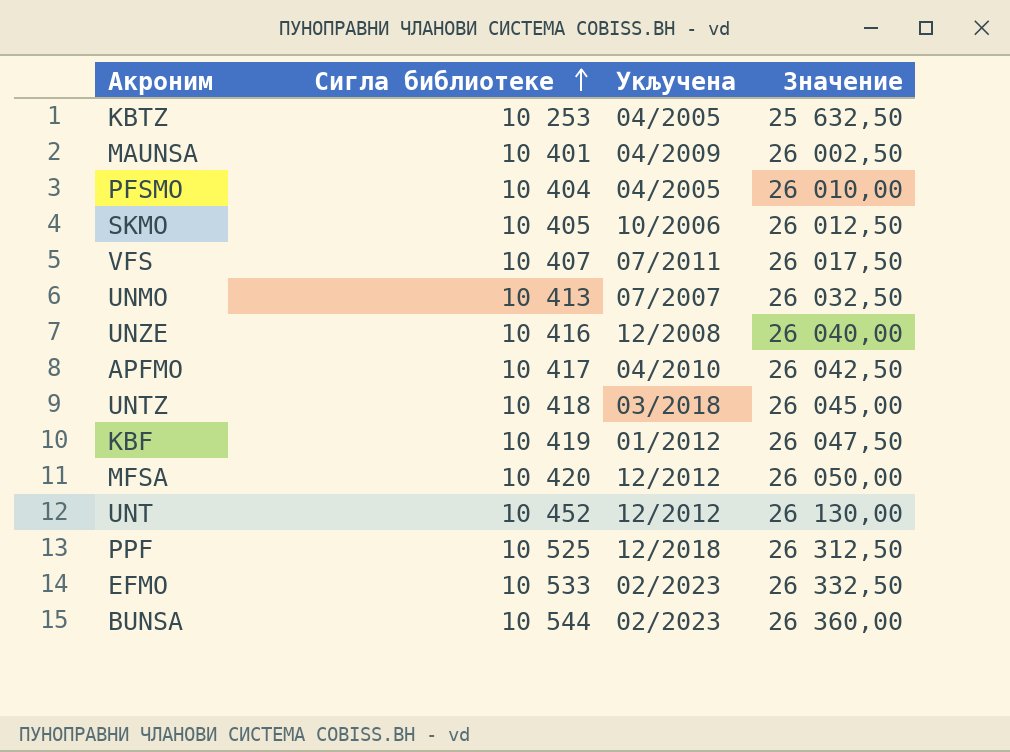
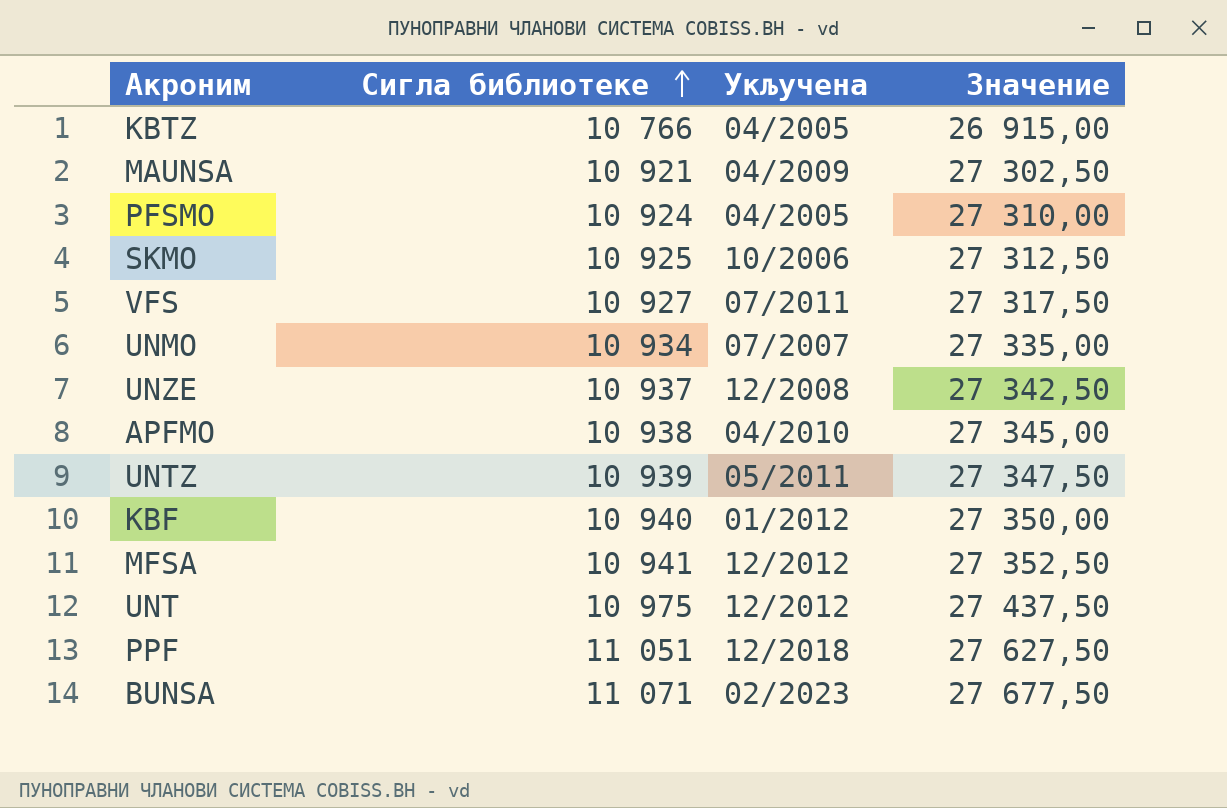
row EFMO: 10 533 | 02/2023 | 26 332,50 -> none
KBTZ | Сигла библиотеке: 10 253 -> 10 766
KBTZ | Значение: 25 632,50 -> 26 915,00
MAUNSA | Сигла библиотеке: 10 401 -> 10 921
MAUNSA | Значение: 26 002,50 -> 27 302,50
PFSMO | Сигла библиотеке: 10 404 -> 10 924
PFSMO | Значение: 26 010,00 -> 27 310,00
SKMO | Сигла библиотеке: 10 405 -> 10 925
SKMO | Значение: 26 012,50 -> 27 312,50
VFS | Сигла библиотеке: 10 407 -> 10 927
VFS | Значение: 26 017,50 -> 27 317,50
UNMO | Сигла библиотеке: 10 413 -> 10 934
UNMO | Значение: 26 032,50 -> 27 335,00
UNZE | Сигла библиотеке: 10 416 -> 10 937
UNZE | Значение: 26 040,00 -> 27 342,50
APFMO | Сигла библиотеке: 10 417 -> 10 938
APFMO | Значение: 26 042,50 -> 27 345,00
UNTZ | Сигла библиотеке: 10 418 -> 10 939
UNTZ | Укључена: 03/2018 -> 05/2011
UNTZ | Значение: 26 045,00 -> 27 347,50
KBF | Сигла библиотеке: 10 419 -> 10 940
KBF | Значение: 26 047,50 -> 27 350,00
MFSA | Сигла библиотеке: 10 420 -> 10 941
MFSA | Значение: 26 050,00 -> 27 352,50
UNT | Сигла библиотеке: 10 452 -> 10 975
UNT | Значение: 26 130,00 -> 27 437,50
PPF | Сигла библиотеке: 10 525 -> 11 051
PPF | Значение: 26 312,50 -> 27 627,50
BUNSA | Сигла библиотеке: 10 544 -> 11 071
BUNSA | Значение: 26 360,00 -> 27 677,50

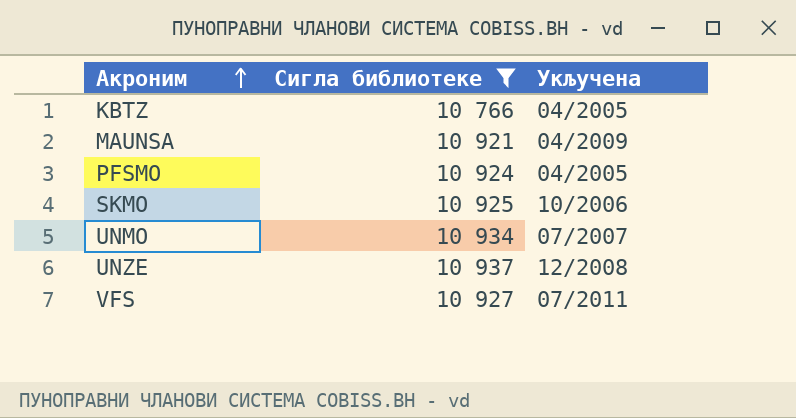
filter: none -> Сигла библиотеке <= 10 937
row order: Сигла библиотеке ascending -> Акроним ascending
column Значение | formula: [Сигла библиотеке] * 2,5 -> none

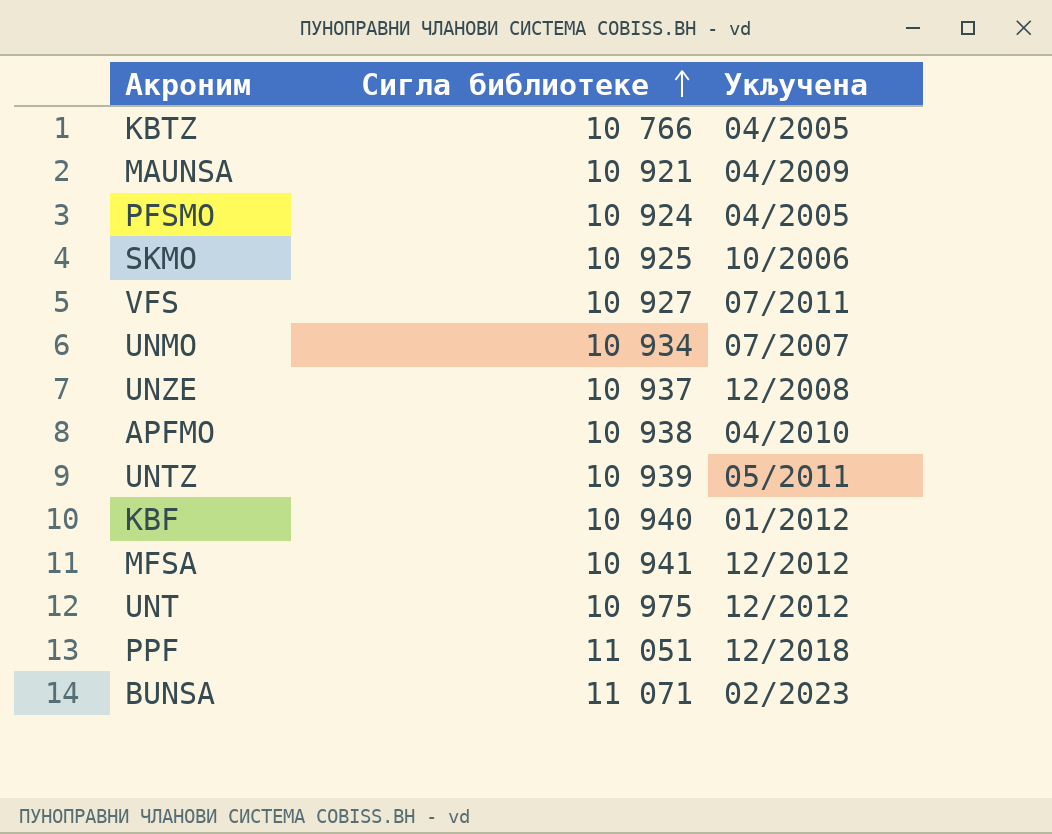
filter: Сигла библиотеке <= 10 937 -> none
row order: Акроним ascending -> Сигла библиотеке ascending

